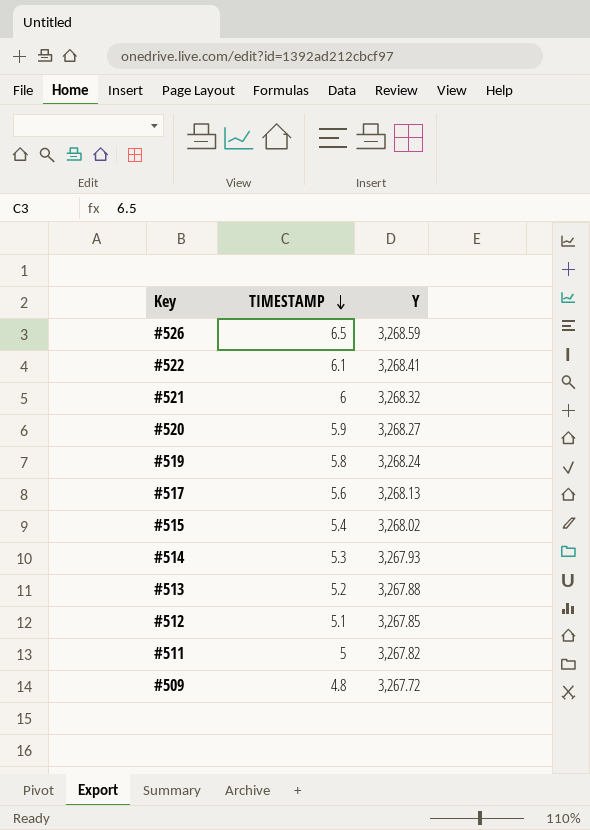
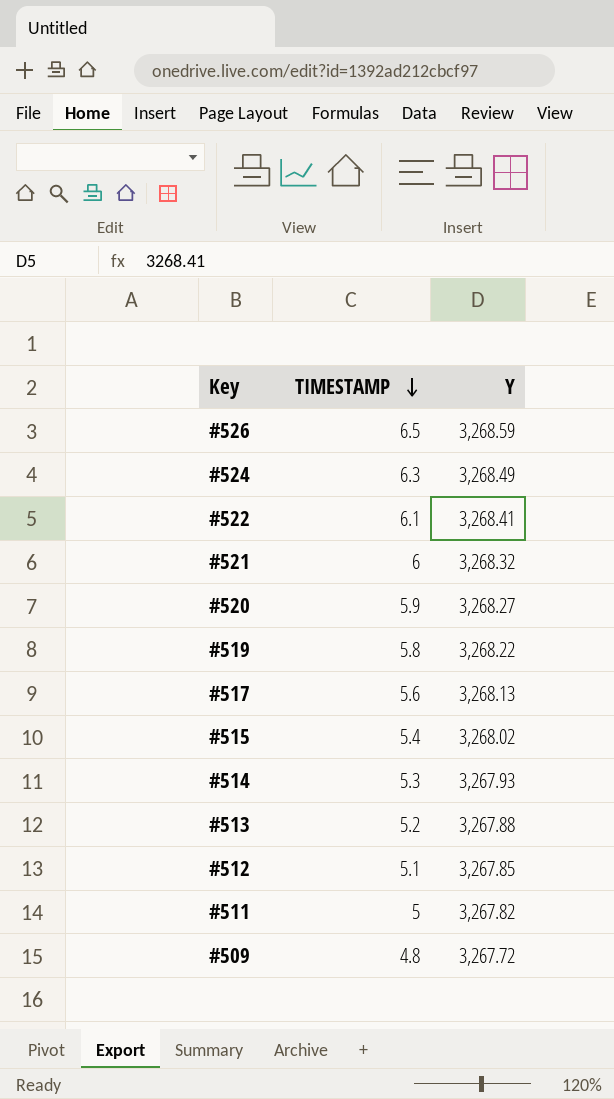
row #524: none -> 6.3 | 3,268.49
#519 | Y: 3,268.24 -> 3,268.22

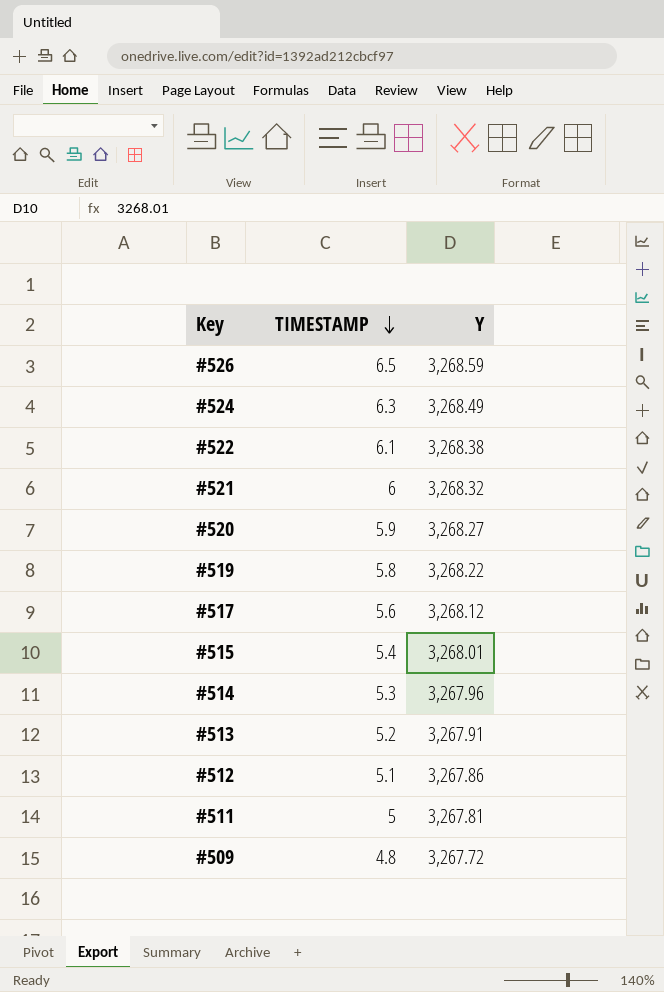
#522 | Y: 3,268.41 -> 3,268.38
#517 | Y: 3,268.13 -> 3,268.12
#515 | Y: 3,268.02 -> 3,268.01
#514 | Y: 3,267.93 -> 3,267.96
#513 | Y: 3,267.88 -> 3,267.91
#512 | Y: 3,267.85 -> 3,267.86
#511 | Y: 3,267.82 -> 3,267.81

